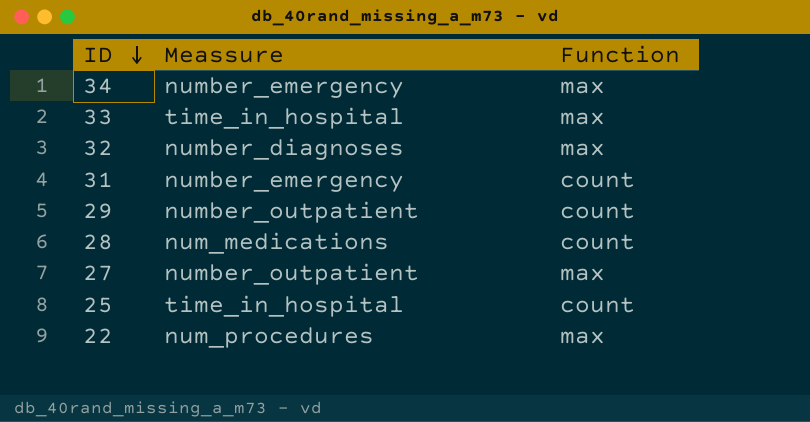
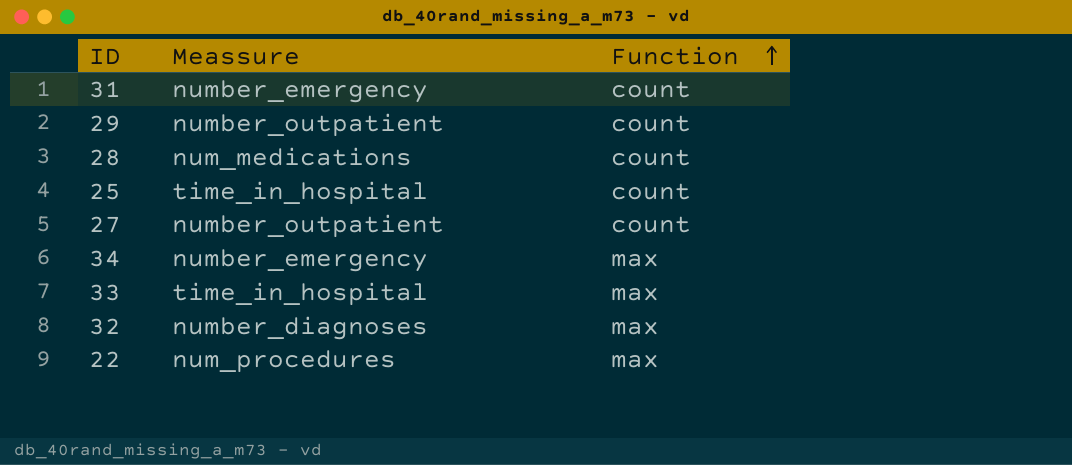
row order: ID descending -> Function ascending
27 | Function: max -> count

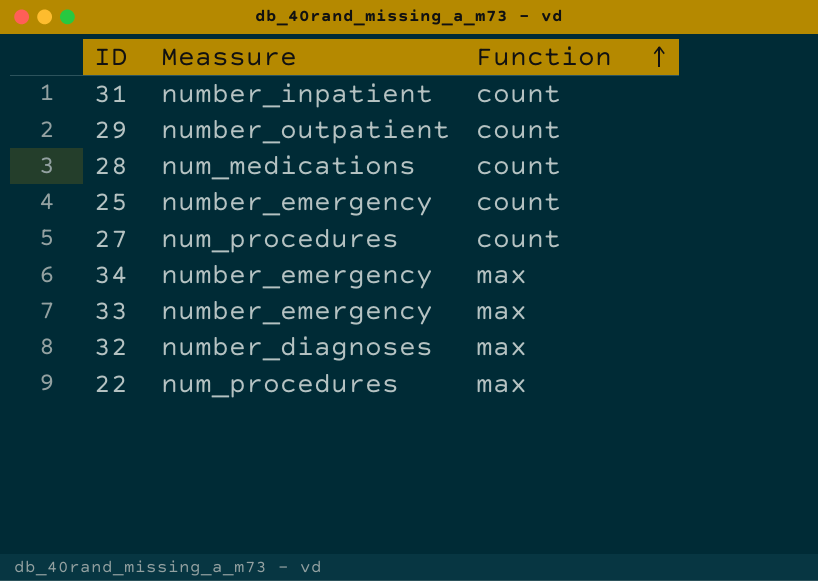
31 | Meassure: number_emergency -> number_inpatient
25 | Meassure: time_in_hospital -> number_emergency
27 | Meassure: number_outpatient -> num_procedures
33 | Meassure: time_in_hospital -> number_emergency

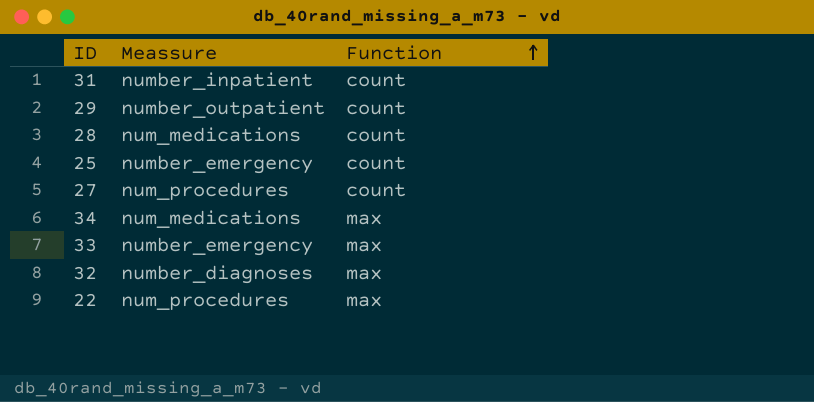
34 | Meassure: number_emergency -> num_medications

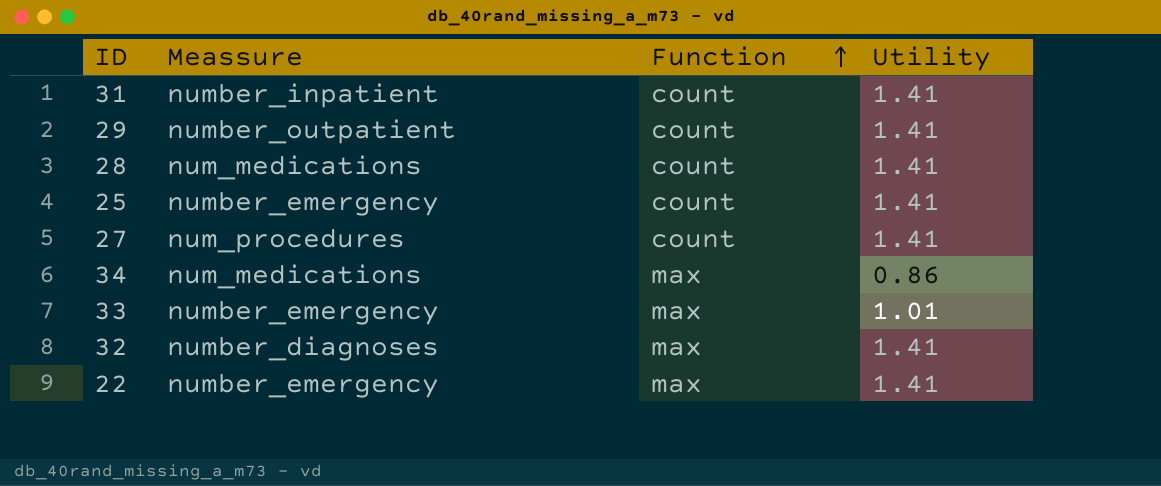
column Utility | position: none -> 4
22 | Meassure: num_procedures -> number_emergency

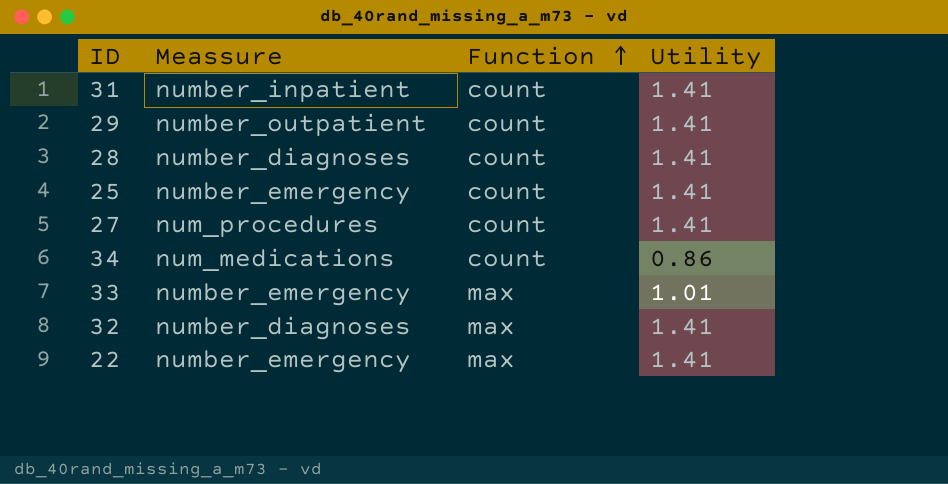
28 | Meassure: num_medications -> number_diagnoses
34 | Function: max -> count

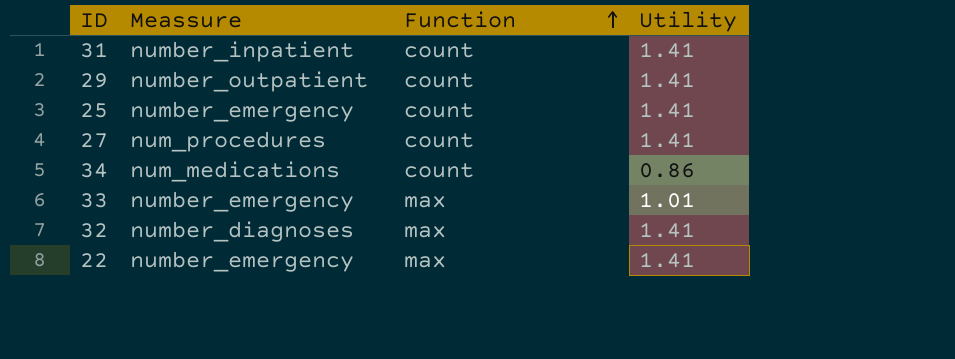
row 28: number_diagnoses | count | 1.41 -> none

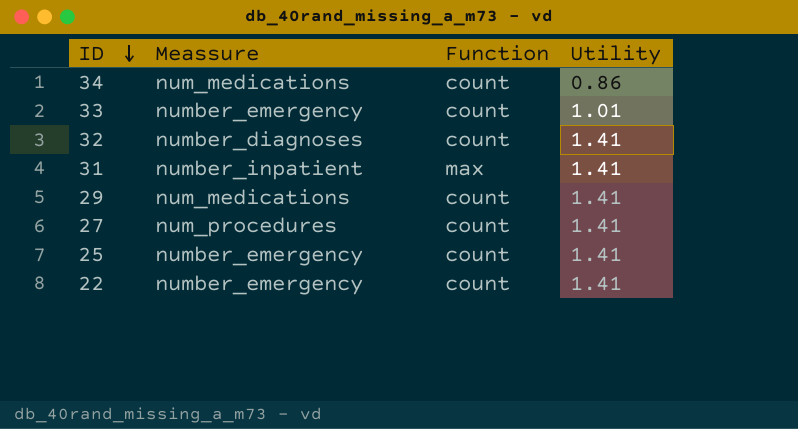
row order: Function ascending -> ID descending
33 | Function: max -> count
32 | Function: max -> count
31 | Function: count -> max
29 | Meassure: number_outpatient -> num_medications
22 | Function: max -> count

